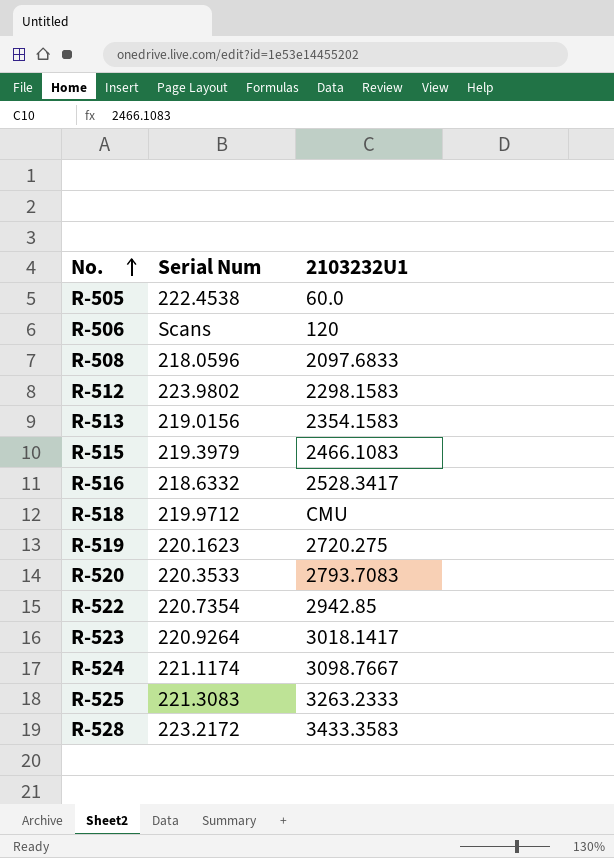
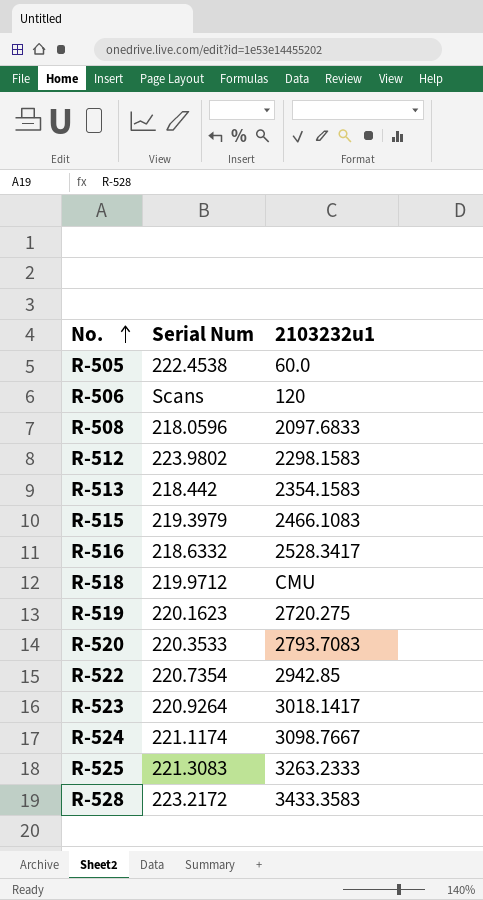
column name: 2103232U1 -> 2103232u1
R-513 | Serial Num: 219.0156 -> 218.442

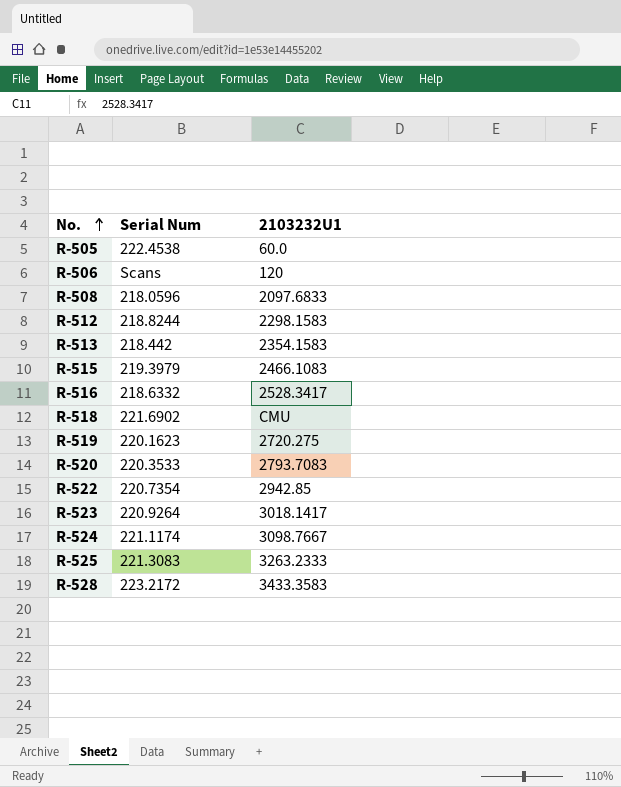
column name: 2103232u1 -> 2103232U1
R-512 | Serial Num: 223.9802 -> 218.8244
R-518 | Serial Num: 219.9712 -> 221.6902

